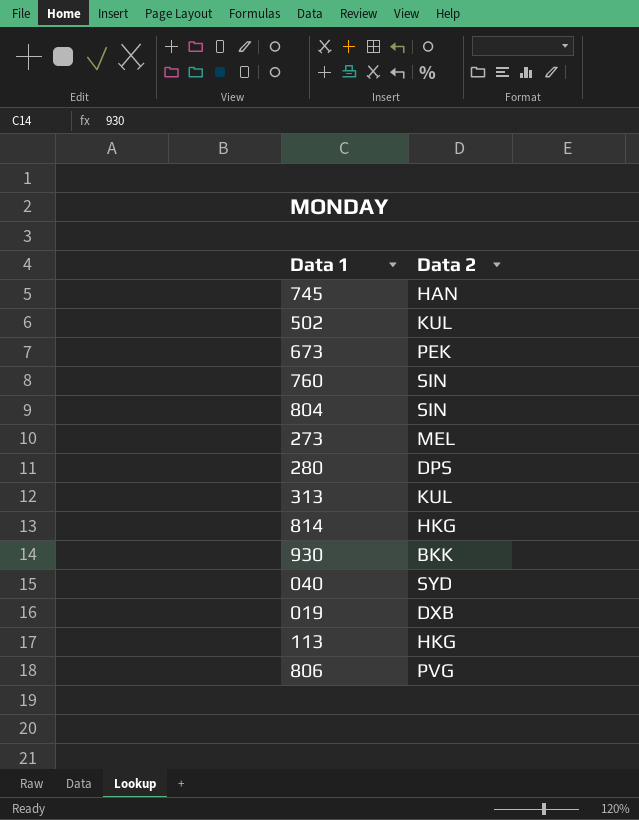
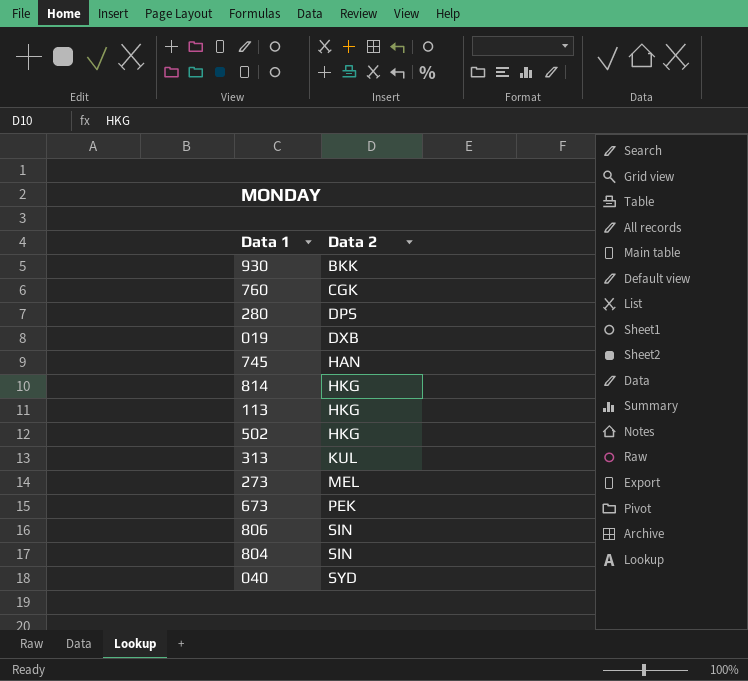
row order: none -> Data 2 ascending
760 | Data 2: SIN -> CGK
502 | Data 2: KUL -> HKG
806 | Data 2: PVG -> SIN

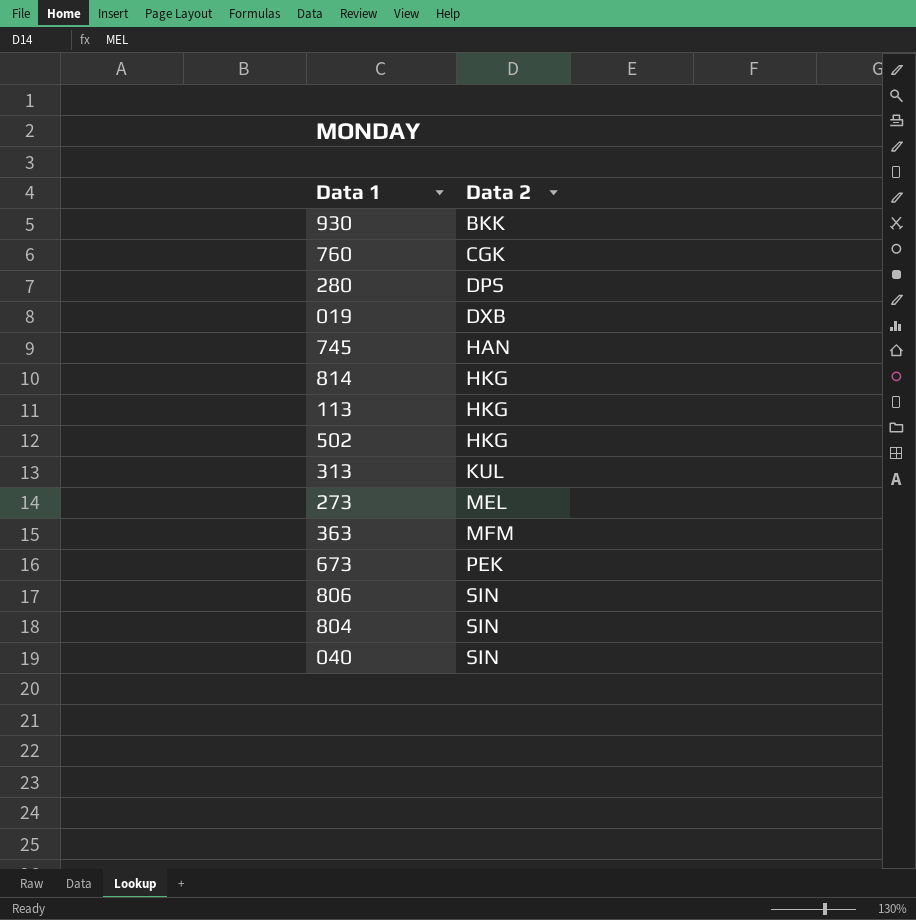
row 363: none -> MFM
040 | Data 2: SYD -> SIN

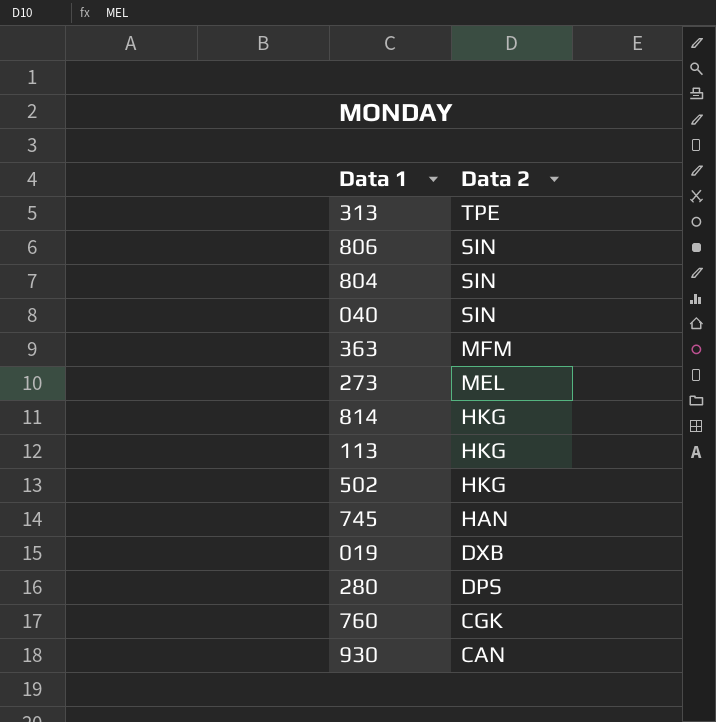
row order: Data 2 ascending -> Data 2 descending
row 673: PEK -> none
313 | Data 2: KUL -> TPE
930 | Data 2: BKK -> CAN

